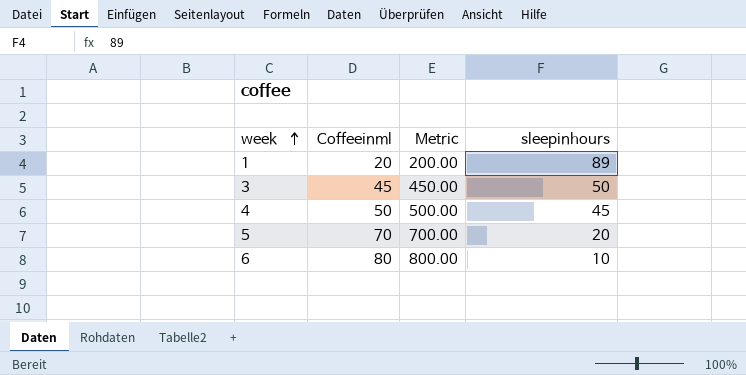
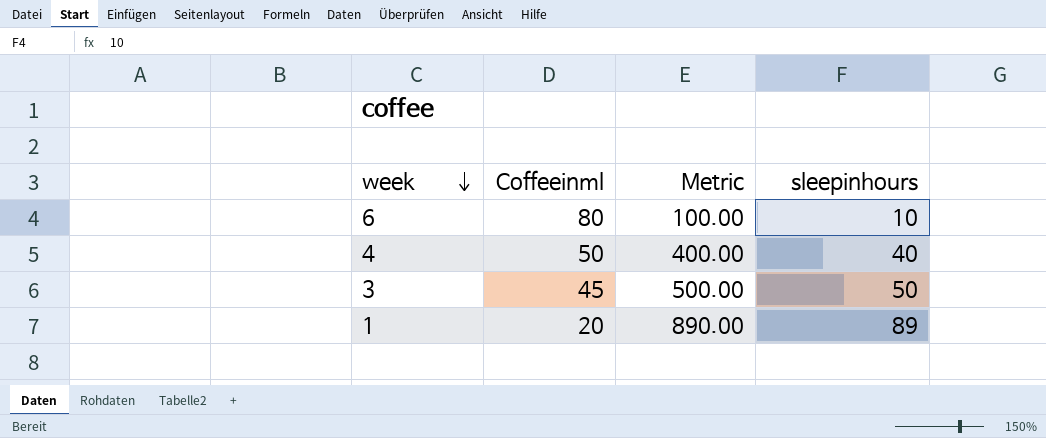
row order: week ascending -> week descending
column Metric | formula: [Coffeeinml] * 10 -> [sleepinhours] * 10
row 5: 70 | 700.00 | 20 -> none
4 | sleepinhours: 45 -> 40

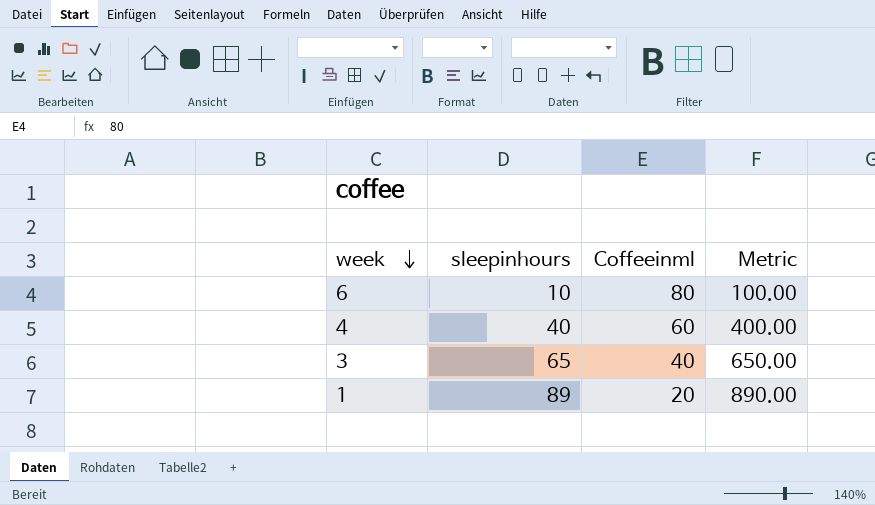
column sleepinhours | position: 4 -> 2
4 | Coffeeinml: 50 -> 60
3 | sleepinhours: 50 -> 65
3 | Coffeeinml: 45 -> 40
3 | Metric: 500.00 -> 650.00

